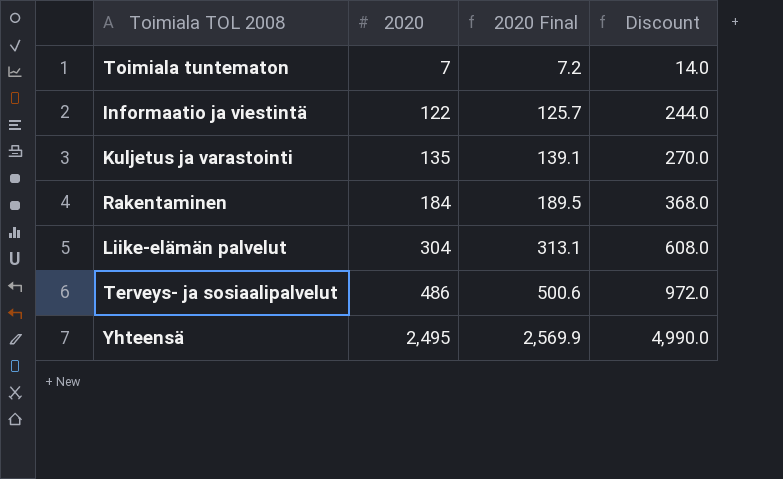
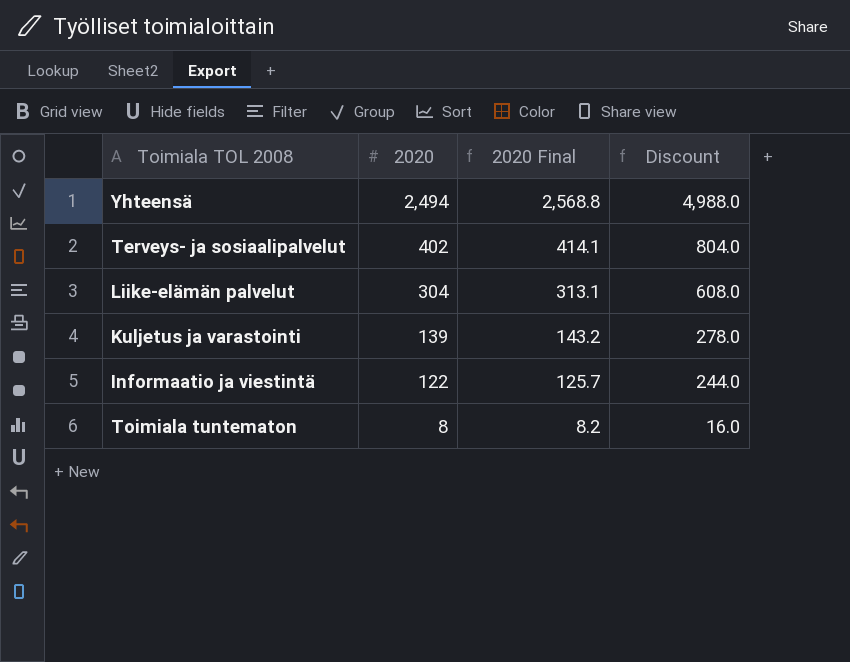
row order: 2020 ascending -> 2020 descending
row Rakentaminen: 184 | 189.5 | 368.0 -> none
Yhteensä | 2020: 2,495 -> 2,494
Yhteensä | 2020 Final: 2,569.9 -> 2,568.8
Yhteensä | Discount: 4,990.0 -> 4,988.0
Terveys- ja sosiaalipalvelut | 2020: 486 -> 402
Terveys- ja sosiaalipalvelut | 2020 Final: 500.6 -> 414.1
Terveys- ja sosiaalipalvelut | Discount: 972.0 -> 804.0
Kuljetus ja varastointi | 2020: 135 -> 139
Kuljetus ja varastointi | 2020 Final: 139.1 -> 143.2
Kuljetus ja varastointi | Discount: 270.0 -> 278.0
Toimiala tuntematon | 2020: 7 -> 8
Toimiala tuntematon | 2020 Final: 7.2 -> 8.2
Toimiala tuntematon | Discount: 14.0 -> 16.0

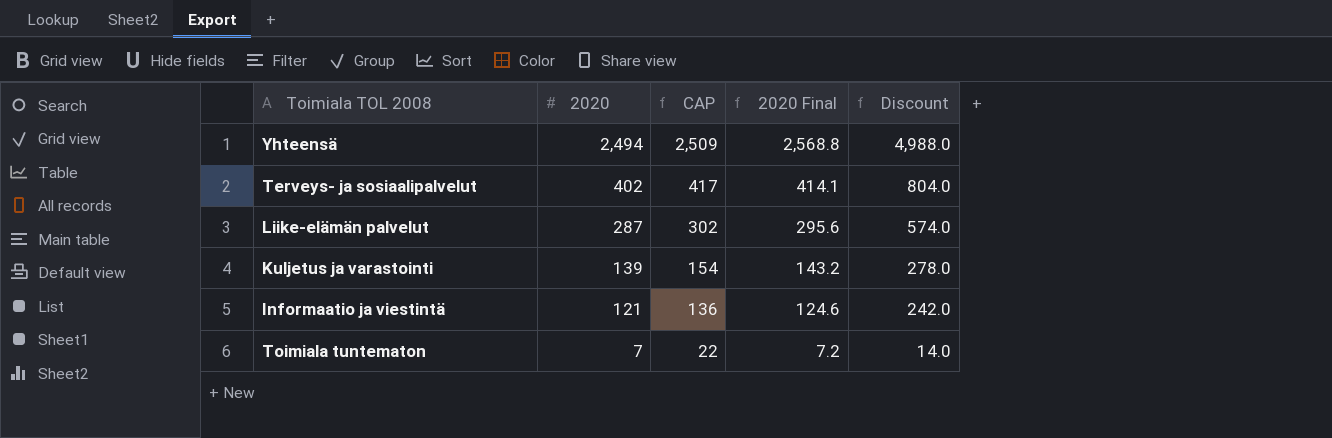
column CAP | formula: none -> [2020] + 15
Liike-elämän palvelut | 2020: 304 -> 287
Liike-elämän palvelut | 2020 Final: 313.1 -> 295.6
Liike-elämän palvelut | Discount: 608.0 -> 574.0
Informaatio ja viestintä | 2020: 122 -> 121
Informaatio ja viestintä | 2020 Final: 125.7 -> 124.6
Informaatio ja viestintä | Discount: 244.0 -> 242.0
Toimiala tuntematon | 2020: 8 -> 7
Toimiala tuntematon | 2020 Final: 8.2 -> 7.2
Toimiala tuntematon | Discount: 16.0 -> 14.0

